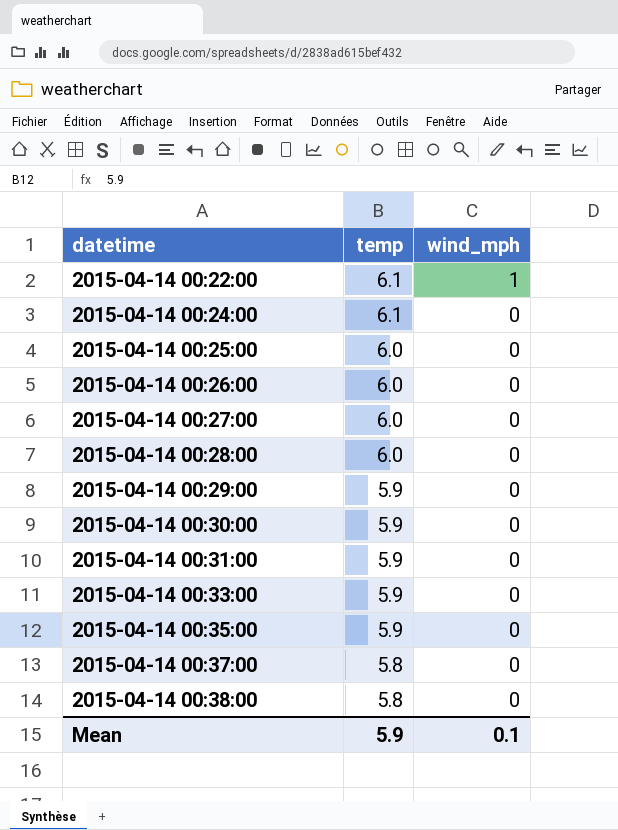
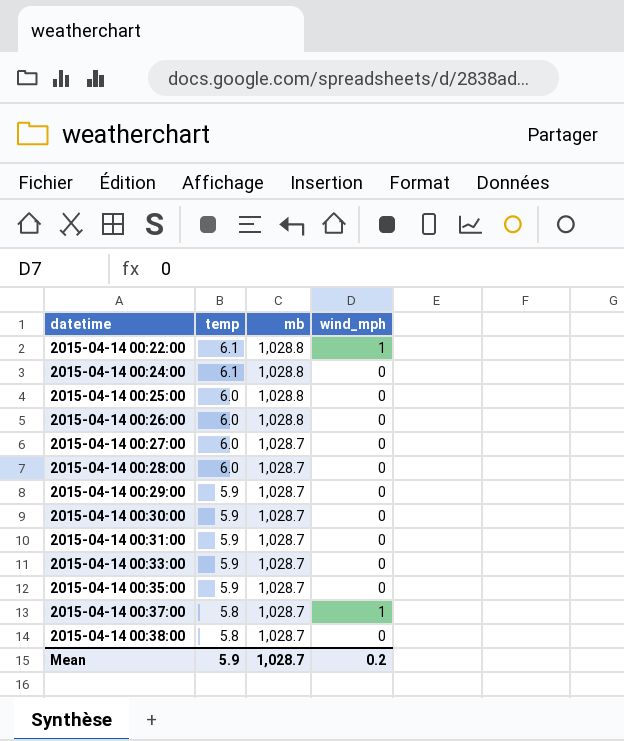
column mb | position: none -> 3
2015-04-14 00:37:00 | wind_mph: 0 -> 1
Mean | wind_mph: 0.1 -> 0.2

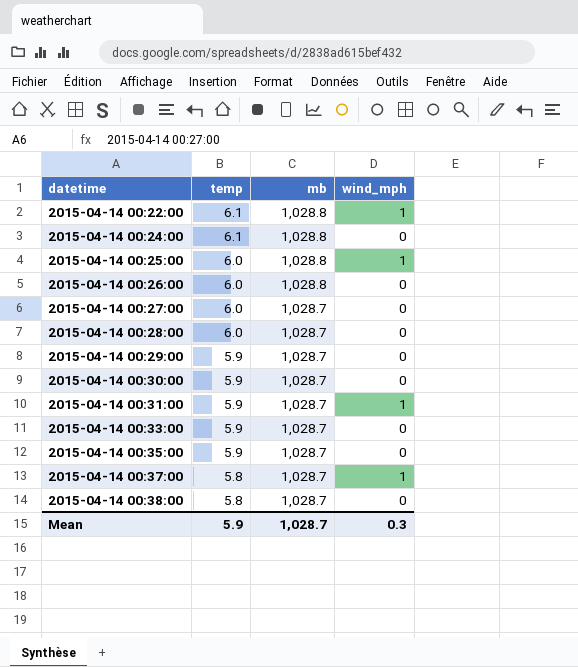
2015-04-14 00:25:00 | wind_mph: 0 -> 1
2015-04-14 00:31:00 | wind_mph: 0 -> 1
Mean | wind_mph: 0.2 -> 0.3

